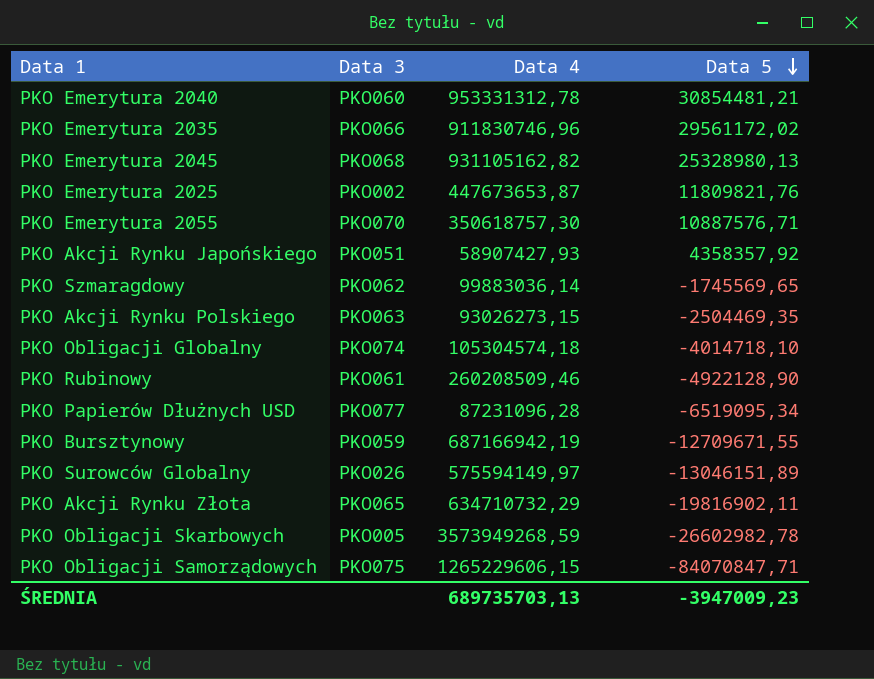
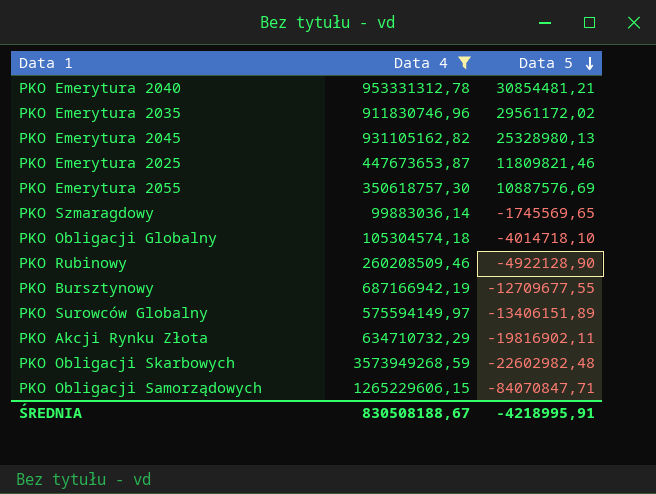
filter: none -> Data 4 >= 99883036,14
column Data 3 | position: 2 -> none
PKO Emerytura 2025 | Data 5: 11809821,76 -> 11809821,46
PKO Emerytura 2055 | Data 5: 10887576,71 -> 10887576,69
PKO Bursztynowy | Data 5: -12709671,55 -> -12709677,55
PKO Surowców Globalny | Data 5: -13046151,89 -> -13406151,89
PKO Obligacji Skarbowych | Data 5: -26602982,78 -> -22602982,48
ŚREDNIA | Data 4: 689735703,13 -> 830508188,67
ŚREDNIA | Data 5: -3947009,23 -> -4218995,91

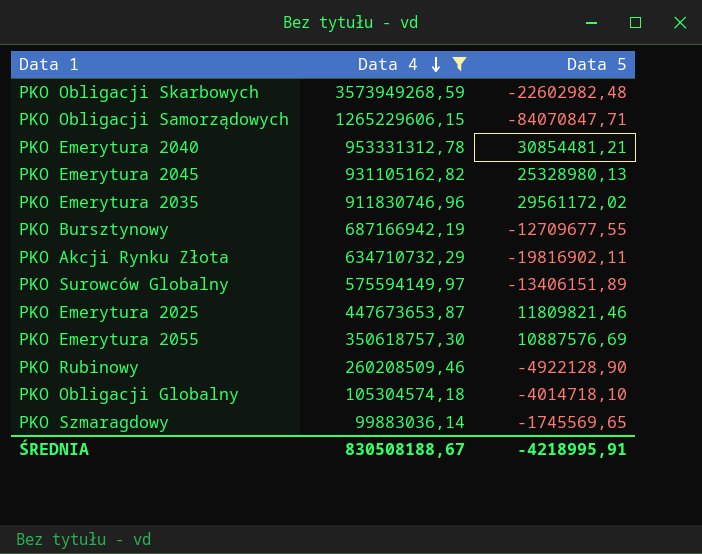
row order: Data 5 descending -> Data 4 descending

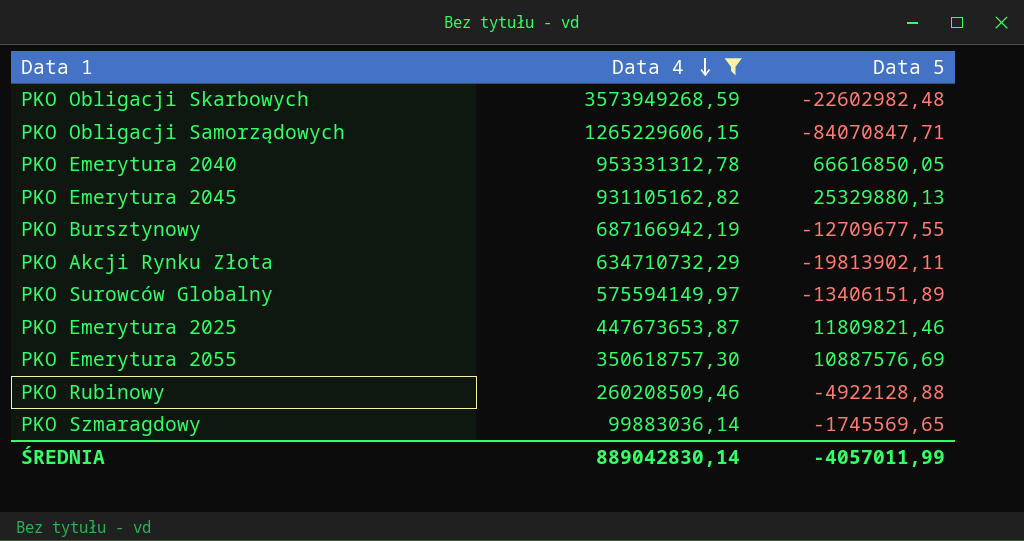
row PKO Emerytura 2035: 911830746,96 | 29561172,02 -> none
row PKO Obligacji Globalny: 105304574,18 | -4014718,10 -> none
PKO Emerytura 2040 | Data 5: 30854481,21 -> 66616850,05
PKO Emerytura 2045 | Data 5: 25328980,13 -> 25329880,13
PKO Akcji Rynku Złota | Data 5: -19816902,11 -> -19813902,11
PKO Rubinowy | Data 5: -4922128,90 -> -4922128,88
ŚREDNIA | Data 4: 830508188,67 -> 889042830,14
ŚREDNIA | Data 5: -4218995,91 -> -4057011,99

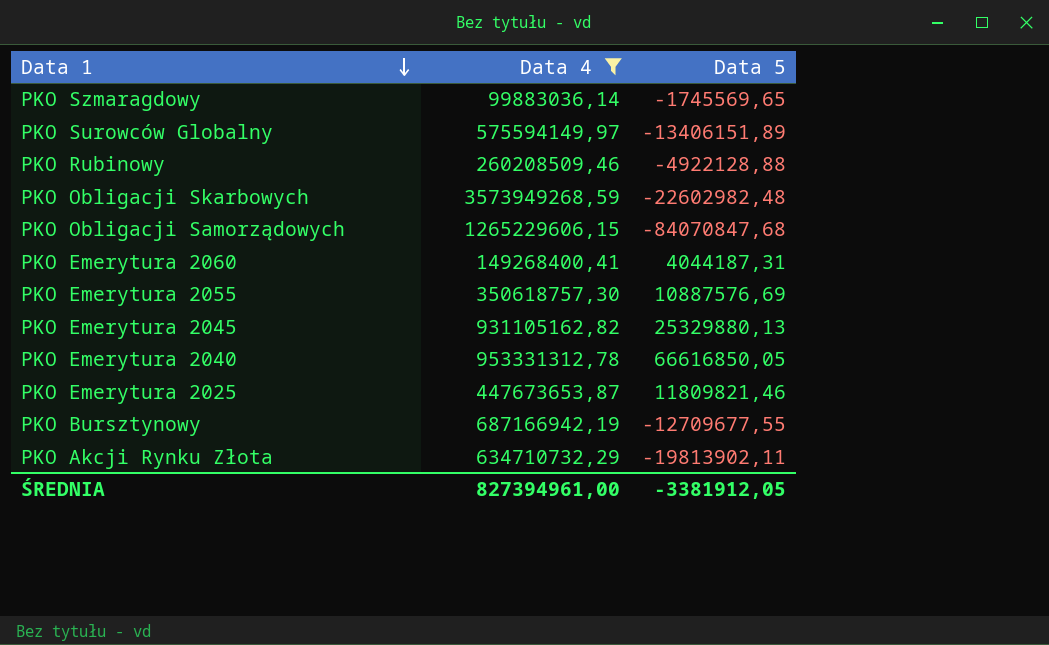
row order: Data 4 descending -> Data 1 descending
PKO Obligacji Samorządowych | Data 5: -84070847,71 -> -84070847,68
row PKO Emerytura 2060: none -> 149268400,41 | 4044187,31
ŚREDNIA | Data 4: 889042830,14 -> 827394961,00
ŚREDNIA | Data 5: -4057011,99 -> -3381912,05

